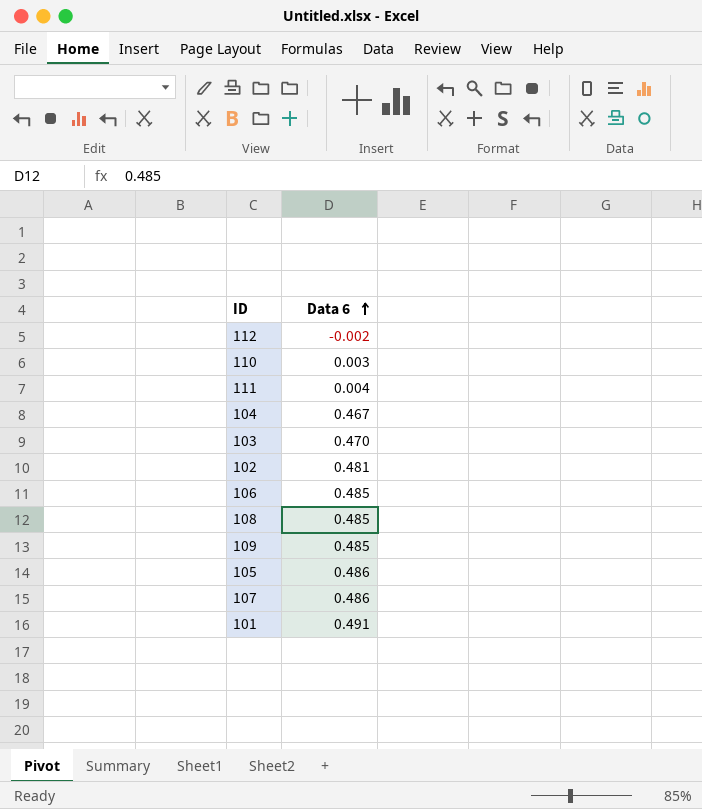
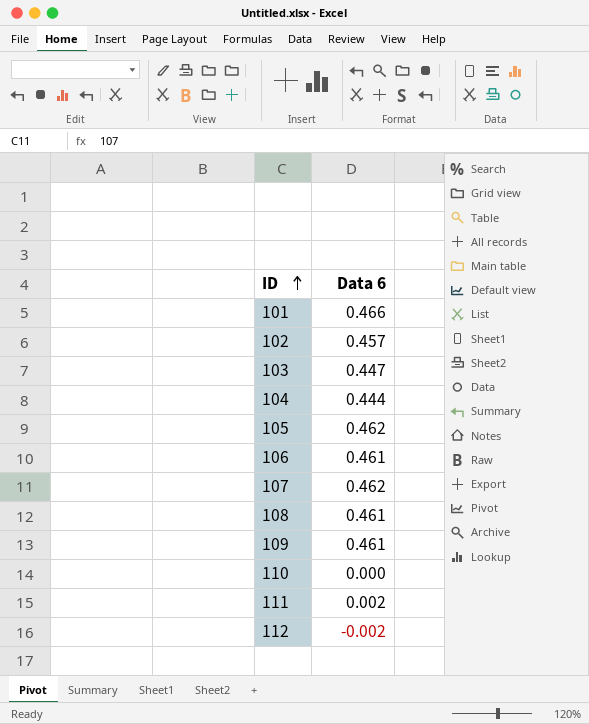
row order: Data 6 ascending -> ID ascending
101 | Data 6: 0.491 -> 0.466
102 | Data 6: 0.481 -> 0.457
103 | Data 6: 0.470 -> 0.447
104 | Data 6: 0.467 -> 0.444
105 | Data 6: 0.486 -> 0.462
106 | Data 6: 0.485 -> 0.461
107 | Data 6: 0.486 -> 0.462
108 | Data 6: 0.485 -> 0.461
109 | Data 6: 0.485 -> 0.461
110 | Data 6: 0.003 -> 0.000
111 | Data 6: 0.004 -> 0.002

